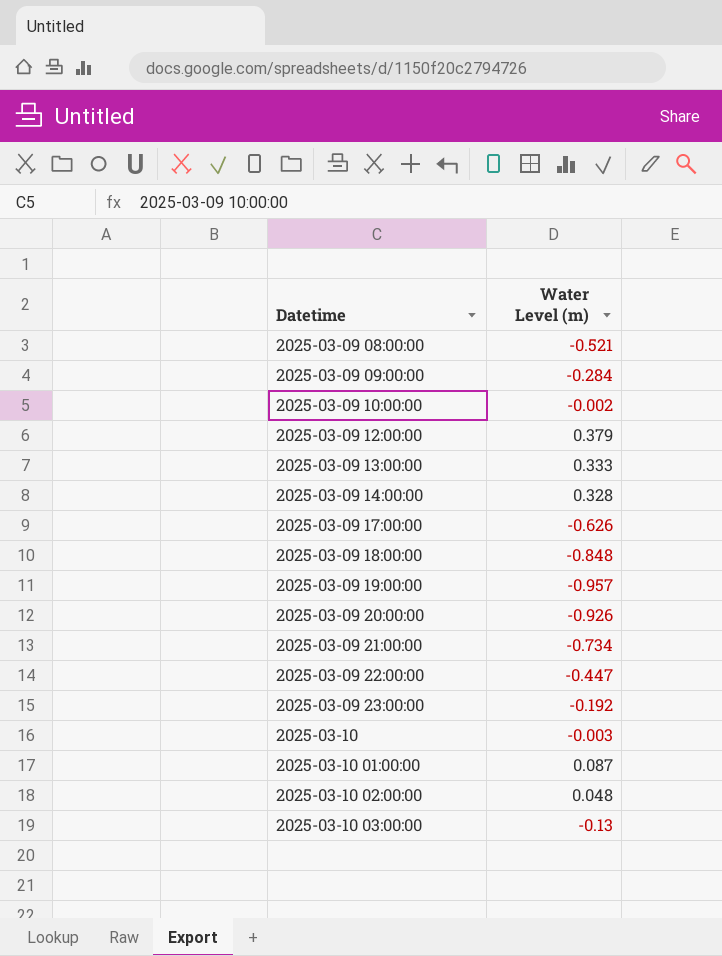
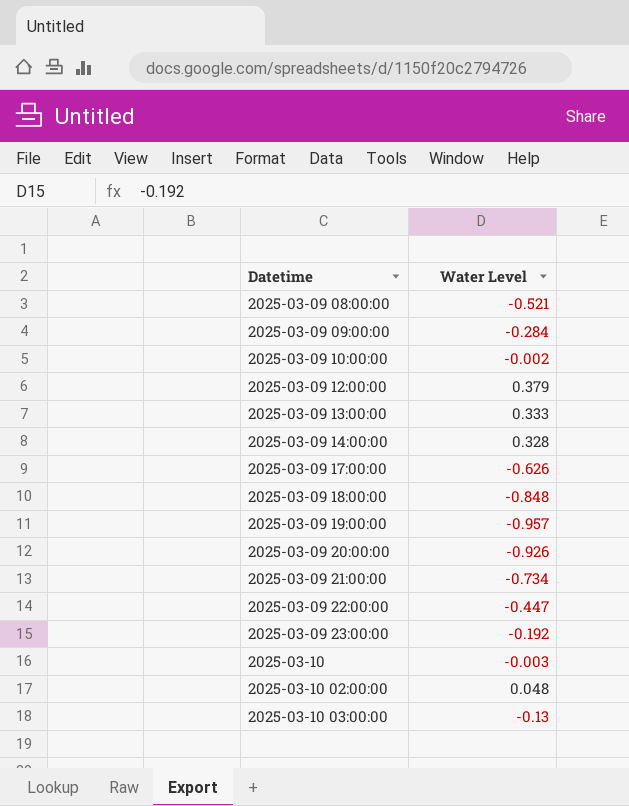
column name: Water Level (m) -> Water Level
row 2025-03-10 01:00:00: 0.087 -> none

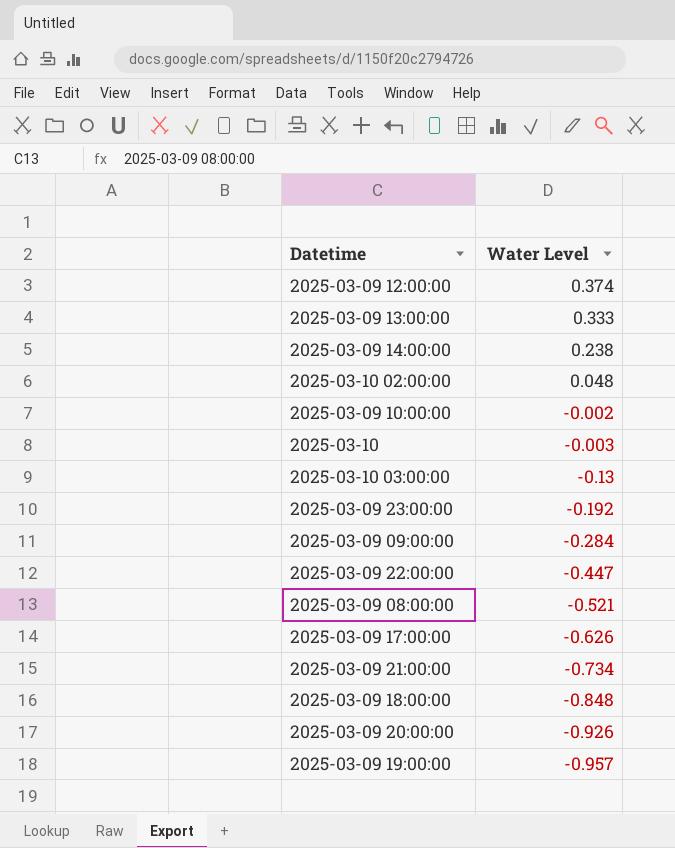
row order: Datetime ascending -> Water Level descending
2025-03-09 12:00:00 | Water Level: 0.379 -> 0.374
2025-03-09 14:00:00 | Water Level: 0.328 -> 0.238

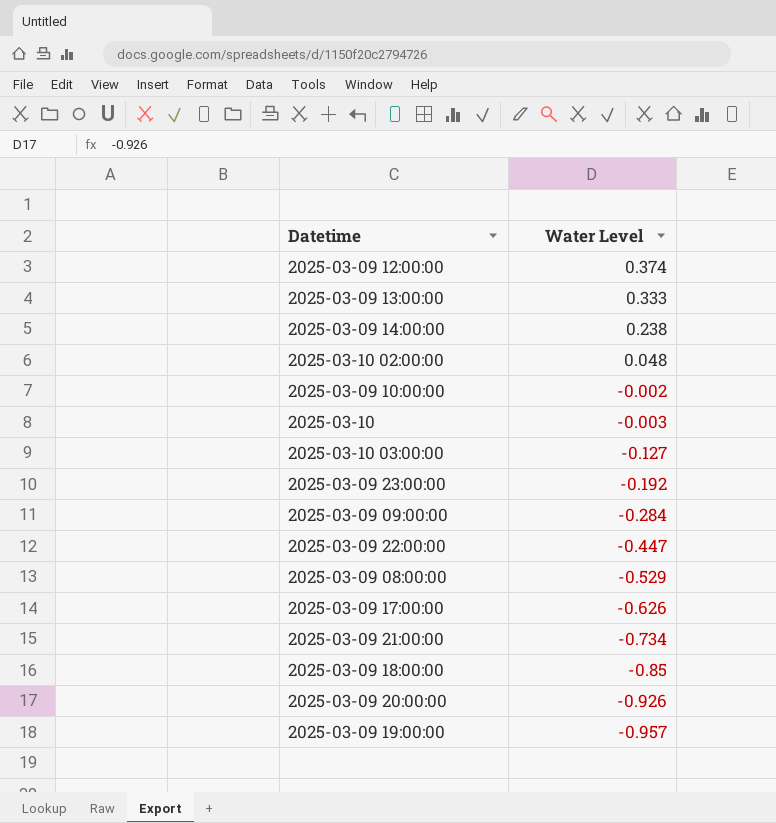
2025-03-10 03:00:00 | Water Level: -0.13 -> -0.127
2025-03-09 08:00:00 | Water Level: -0.521 -> -0.529
2025-03-09 18:00:00 | Water Level: -0.848 -> -0.85

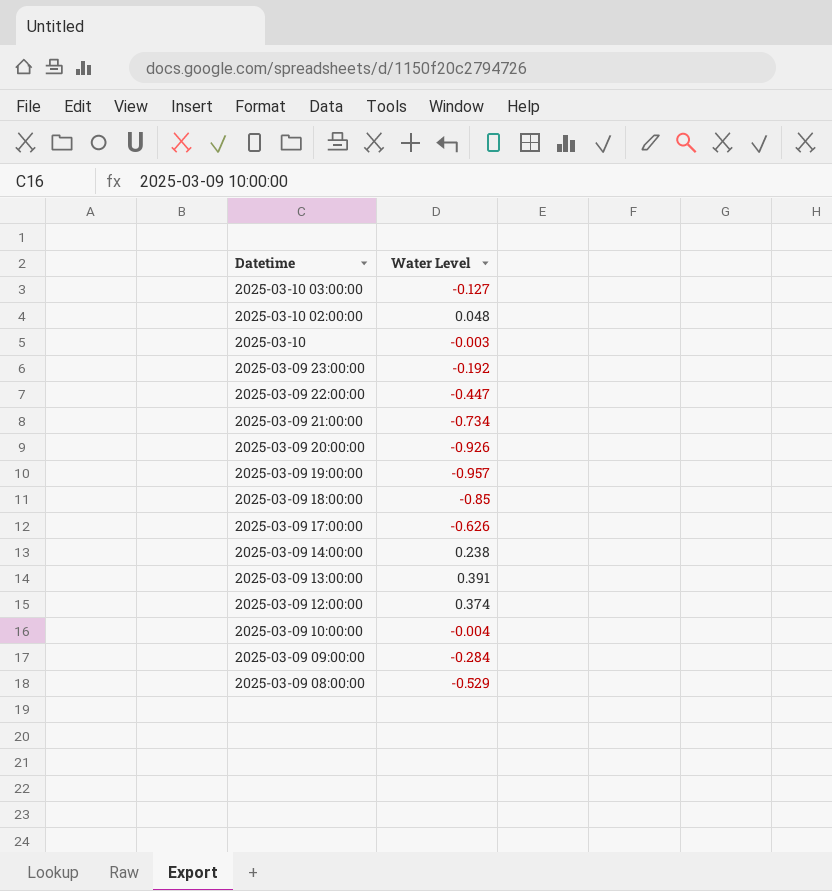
row order: Water Level descending -> Datetime descending
2025-03-09 13:00:00 | Water Level: 0.333 -> 0.391
2025-03-09 10:00:00 | Water Level: -0.002 -> -0.004

